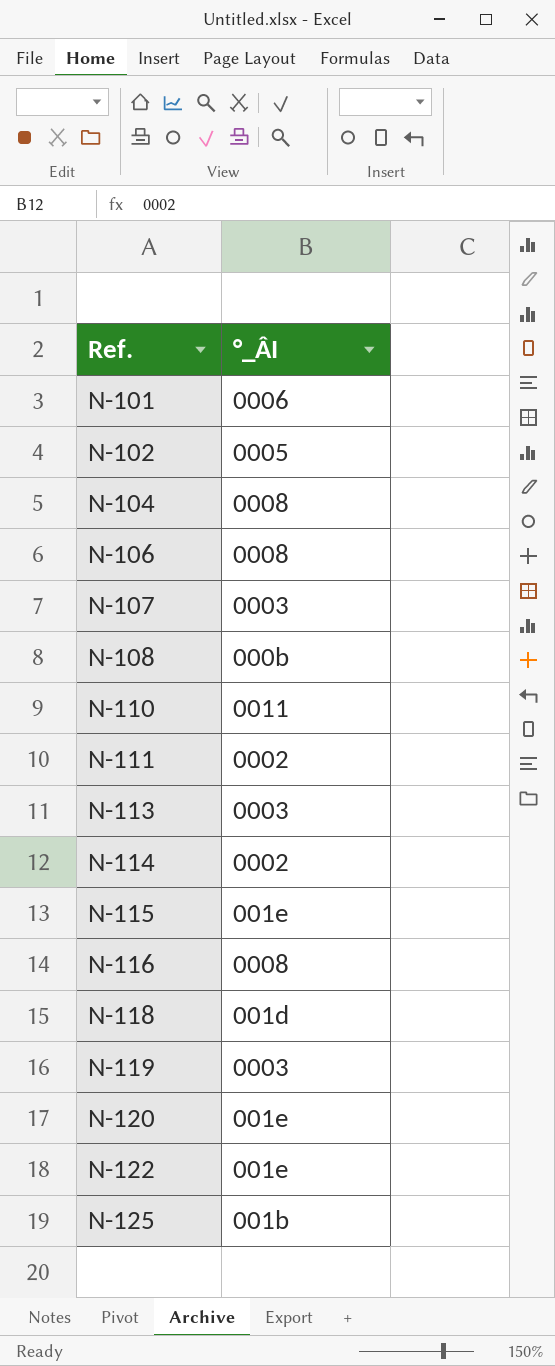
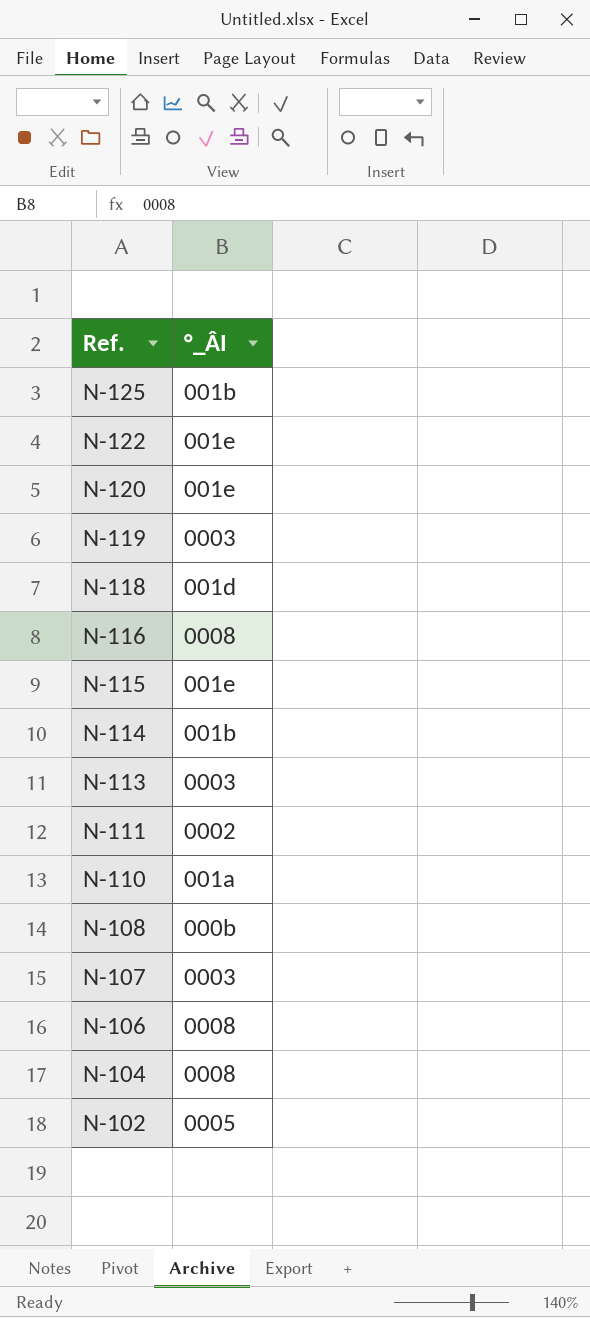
row order: Ref. ascending -> Ref. descending
row N-101: 0006 -> none
N-114 | °_ÂI: 0002 -> 001b
N-110 | °_ÂI: 0011 -> 001a

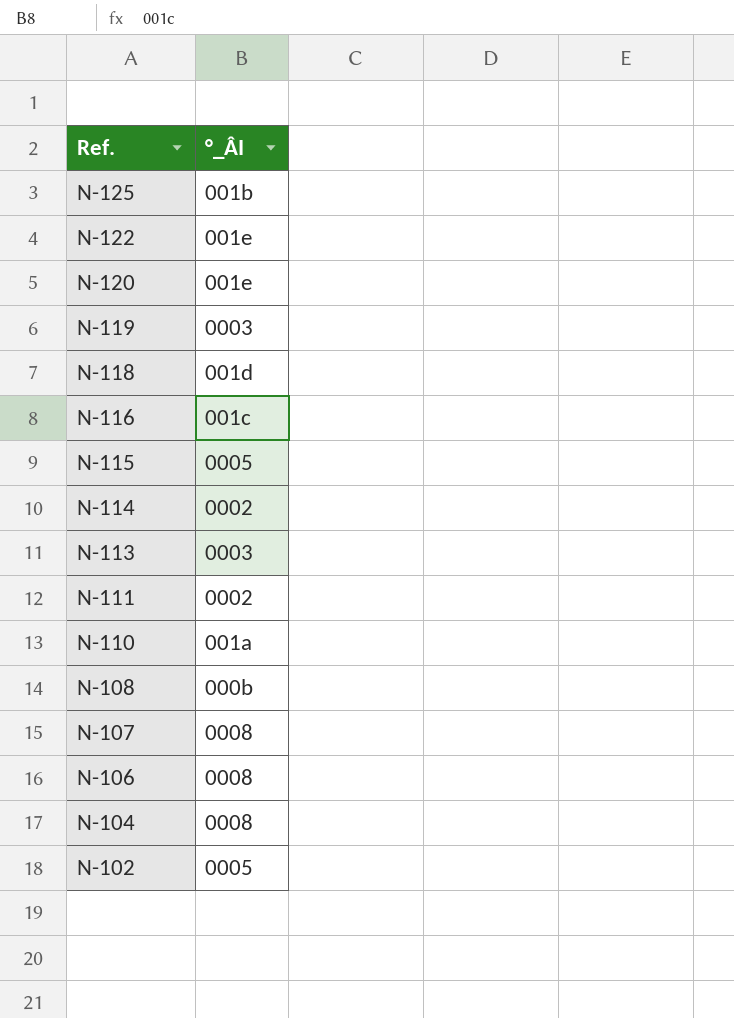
N-116 | °_ÂI: 0008 -> 001c
N-115 | °_ÂI: 001e -> 0005
N-114 | °_ÂI: 001b -> 0002
N-107 | °_ÂI: 0003 -> 0008

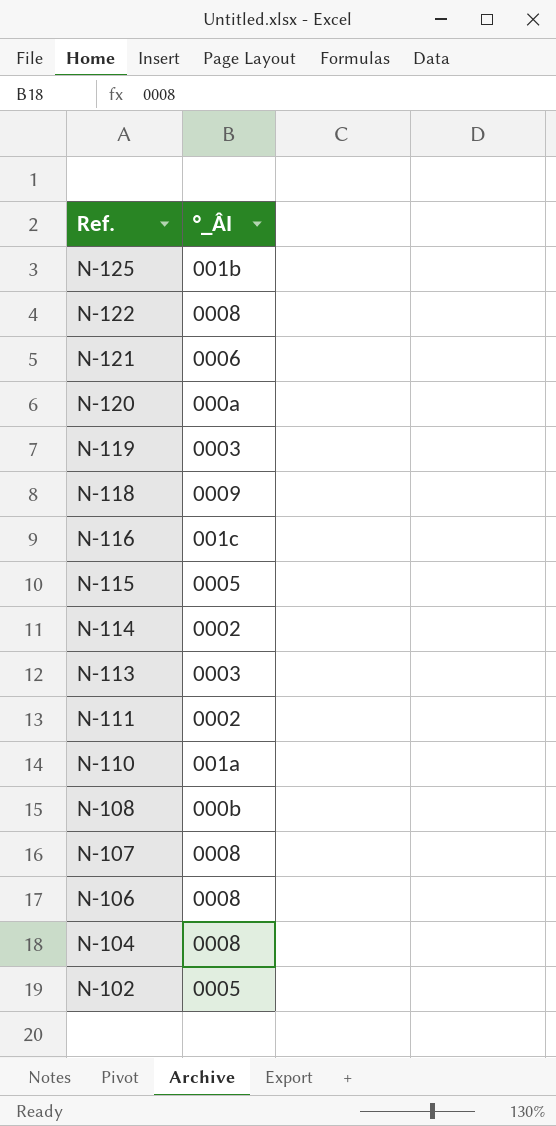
N-122 | °_ÂI: 001e -> 0008
row N-121: none -> 0006
N-120 | °_ÂI: 001e -> 000a
N-118 | °_ÂI: 001d -> 0009

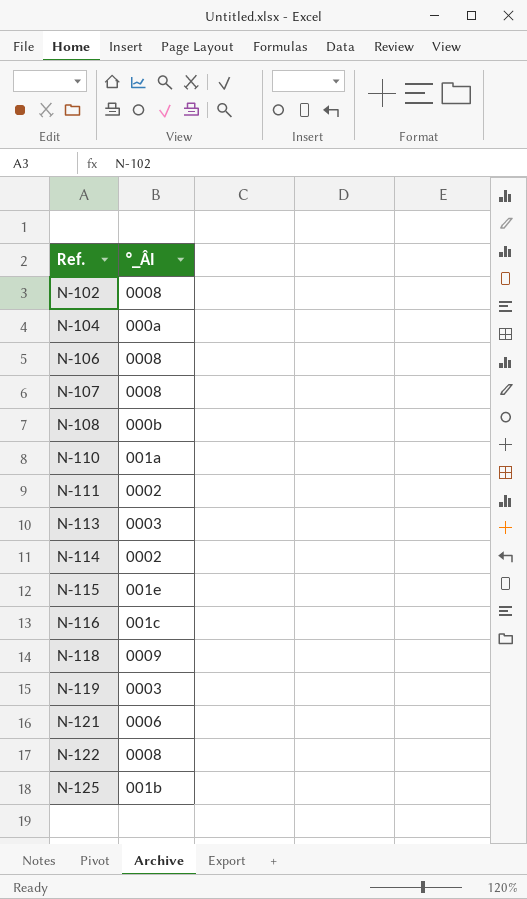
row order: Ref. descending -> Ref. ascending
row N-120: 000a -> none
N-102 | °_ÂI: 0005 -> 0008
N-104 | °_ÂI: 0008 -> 000a
N-115 | °_ÂI: 0005 -> 001e

